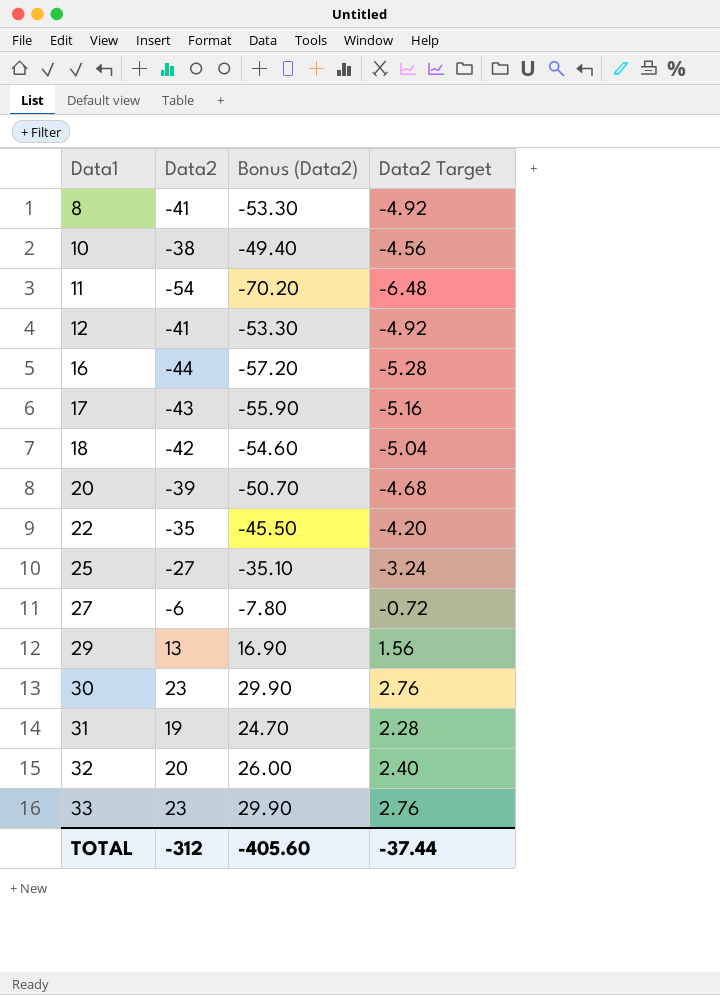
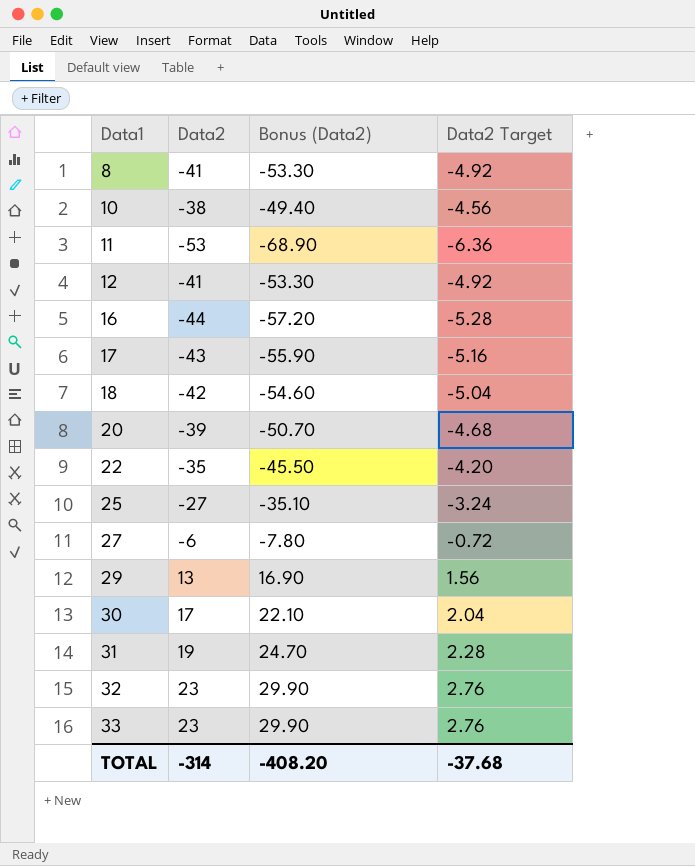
11 | Data2: -54 -> -53
11 | Bonus (Data2): -70.20 -> -68.90
11 | Data2 Target: -6.48 -> -6.36
30 | Data2: 23 -> 17
30 | Bonus (Data2): 29.90 -> 22.10
30 | Data2 Target: 2.76 -> 2.04
32 | Data2: 20 -> 23
32 | Bonus (Data2): 26.00 -> 29.90
32 | Data2 Target: 2.40 -> 2.76
TOTAL | Data2: -312 -> -314
TOTAL | Bonus (Data2): -405.60 -> -408.20
TOTAL | Data2 Target: -37.44 -> -37.68

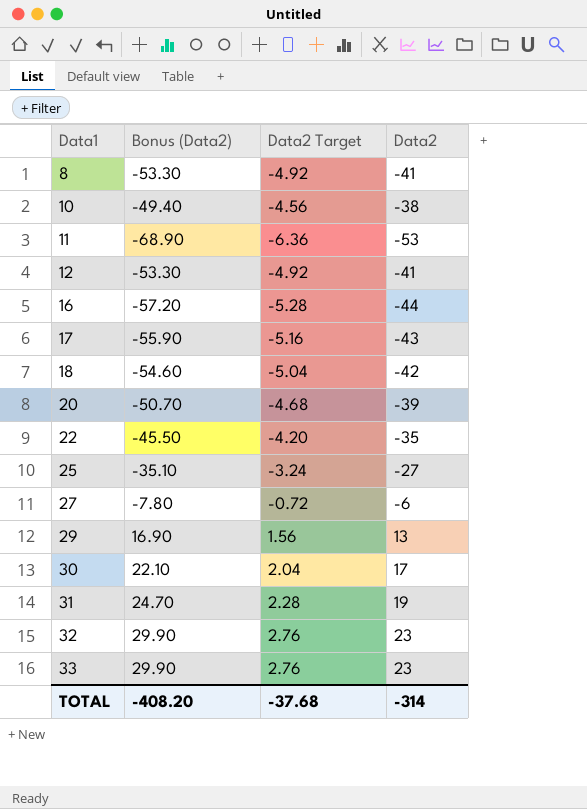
column Data2 | position: 2 -> 4

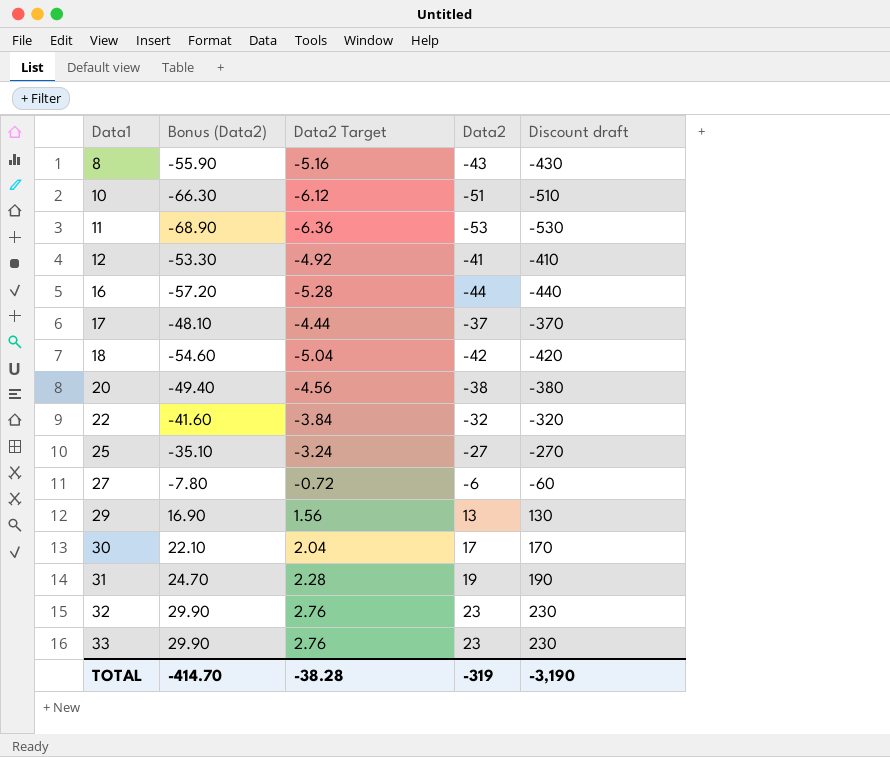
column Discount draft | formula: none -> [Data2] * 10
8 | Bonus (Data2): -53.30 -> -55.90
8 | Data2 Target: -4.92 -> -5.16
8 | Data2: -41 -> -43
10 | Bonus (Data2): -49.40 -> -66.30
10 | Data2 Target: -4.56 -> -6.12
10 | Data2: -38 -> -51
17 | Bonus (Data2): -55.90 -> -48.10
17 | Data2 Target: -5.16 -> -4.44
17 | Data2: -43 -> -37
20 | Bonus (Data2): -50.70 -> -49.40
20 | Data2 Target: -4.68 -> -4.56
20 | Data2: -39 -> -38
22 | Bonus (Data2): -45.50 -> -41.60
22 | Data2 Target: -4.20 -> -3.84
22 | Data2: -35 -> -32
TOTAL | Bonus (Data2): -408.20 -> -414.70
TOTAL | Data2 Target: -37.68 -> -38.28
TOTAL | Data2: -314 -> -319

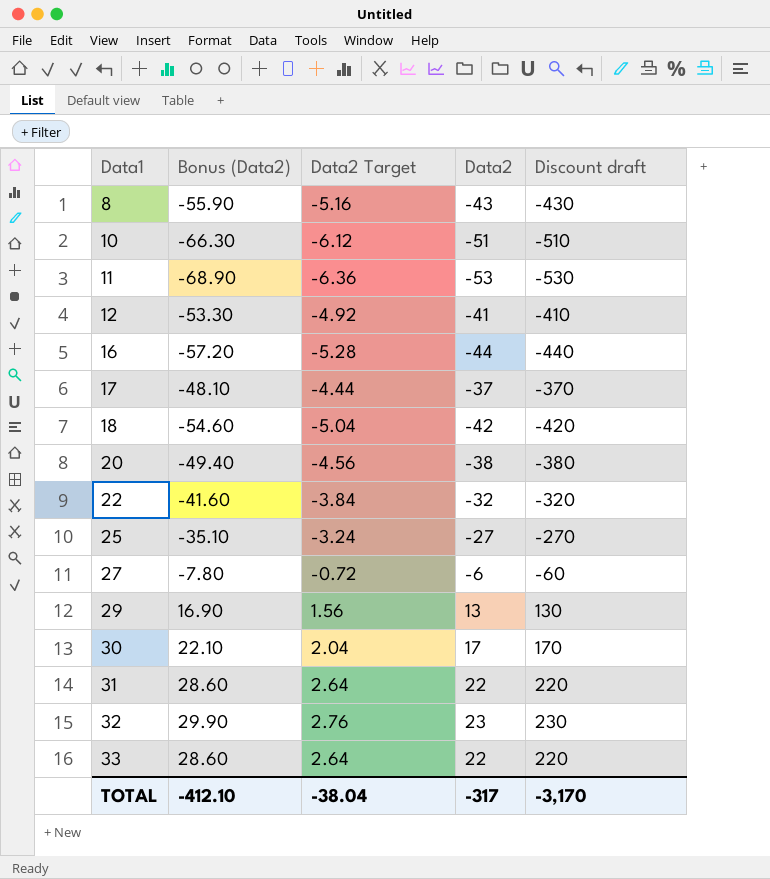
31 | Bonus (Data2): 24.70 -> 28.60
31 | Data2 Target: 2.28 -> 2.64
31 | Data2: 19 -> 22
31 | Discount draft: 190 -> 220
33 | Bonus (Data2): 29.90 -> 28.60
33 | Data2 Target: 2.76 -> 2.64
33 | Data2: 23 -> 22
33 | Discount draft: 230 -> 220
TOTAL | Bonus (Data2): -414.70 -> -412.10
TOTAL | Data2 Target: -38.28 -> -38.04
TOTAL | Data2: -319 -> -317
TOTAL | Discount draft: -3,190 -> -3,170

